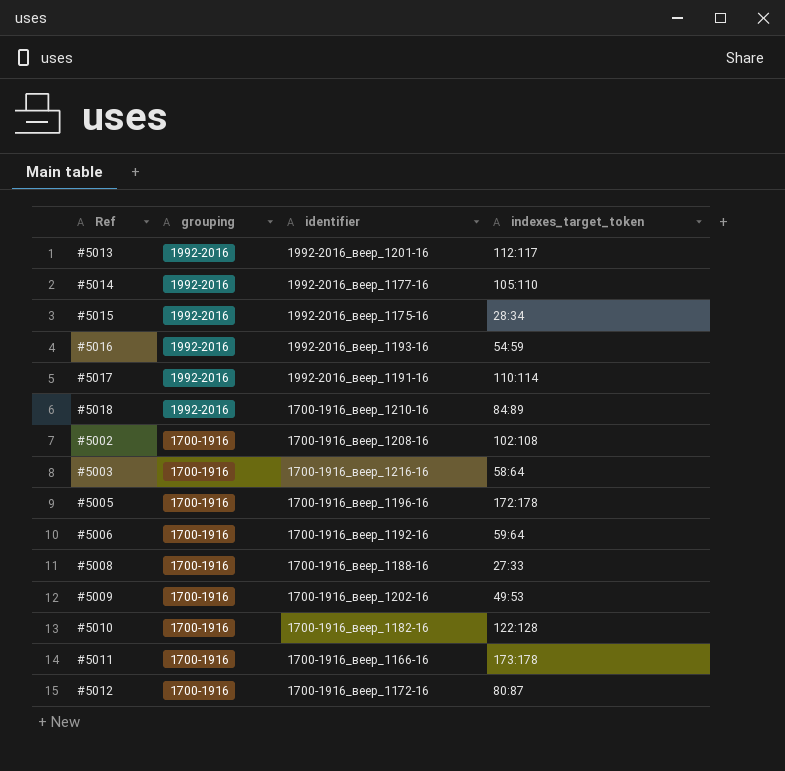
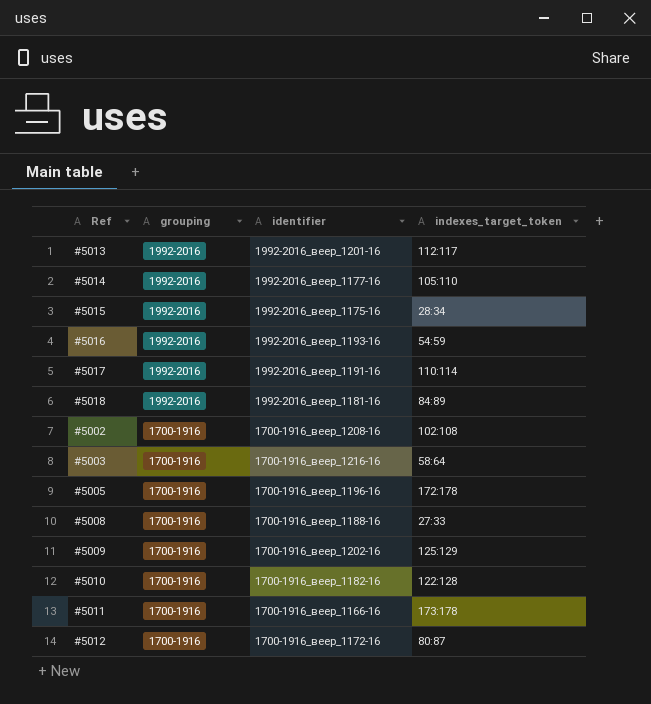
row #5006: 1700-1916 | 1700-1916_веер_1192-16 | 59:64 -> none
#5018 | identifier: 1700-1916_веер_1210-16 -> 1992-2016_веер_1181-16
#5009 | indexes_target_token: 49:53 -> 125:129

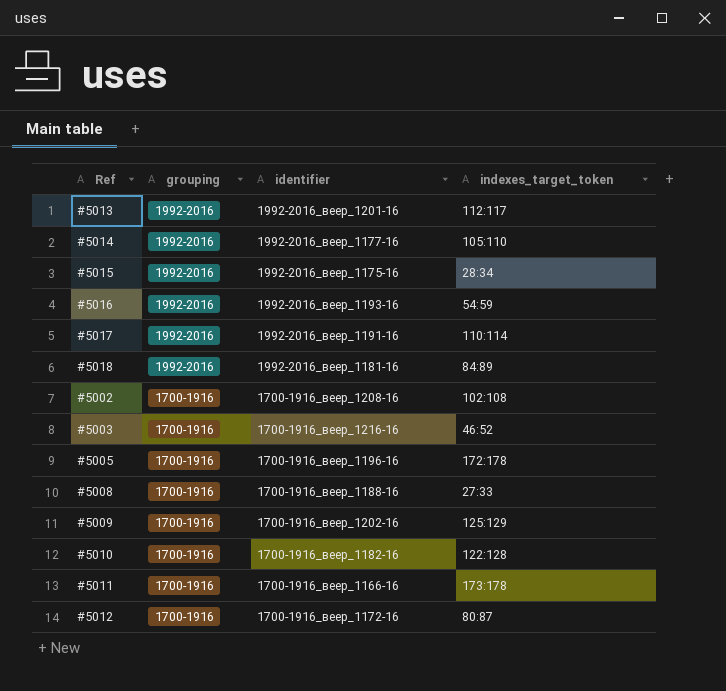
#5003 | indexes_target_token: 58:64 -> 46:52

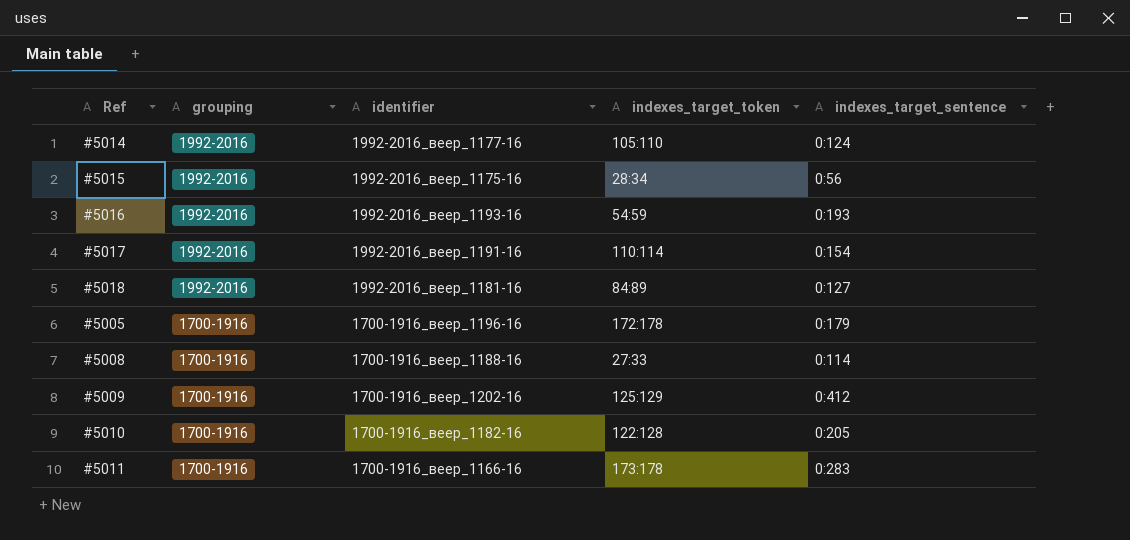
column indexes_target_sentence | position: none -> 5
row #5013: 1992-2016 | 1992-2016_веер_1201-16 | 112:117 -> none
row #5002: 1700-1916 | 1700-1916_веер_1208-16 | 102:108 -> none
row #5003: 1700-1916 | 1700-1916_веер_1216-16 | 46:52 -> none
row #5012: 1700-1916 | 1700-1916_веер_1172-16 | 80:87 -> none

